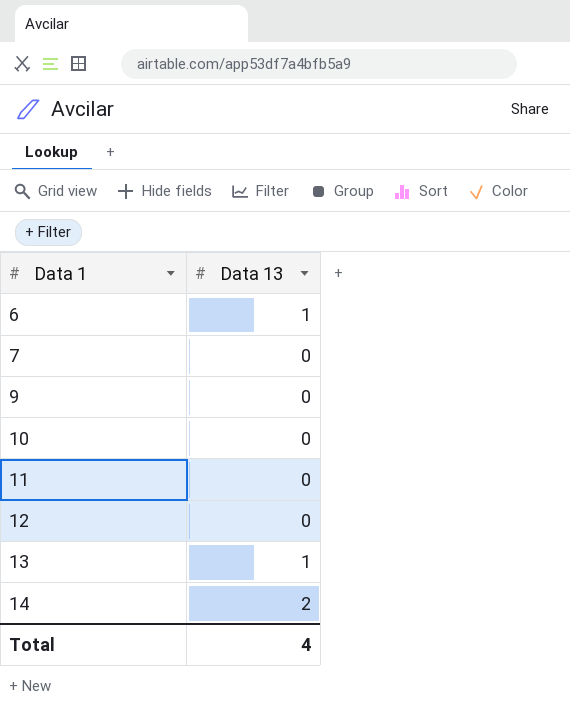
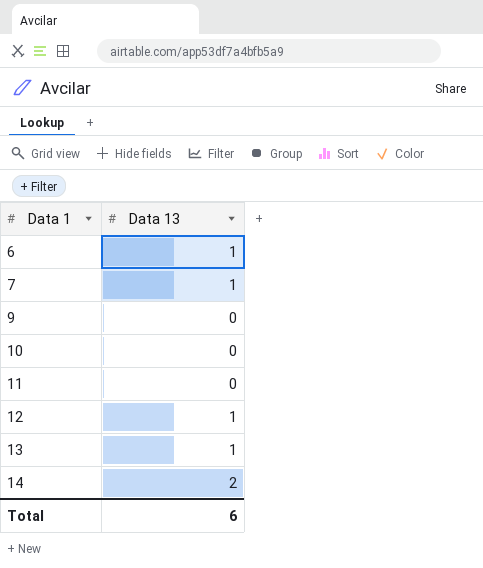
7 | Data 13: 0 -> 1
12 | Data 13: 0 -> 1
Total | Data 13: 4 -> 6

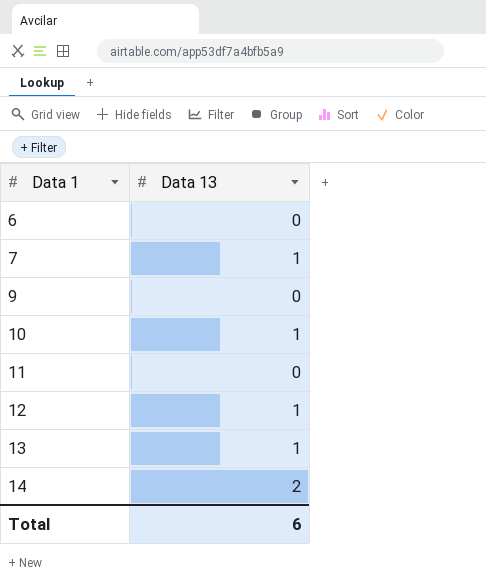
6 | Data 13: 1 -> 0
10 | Data 13: 0 -> 1

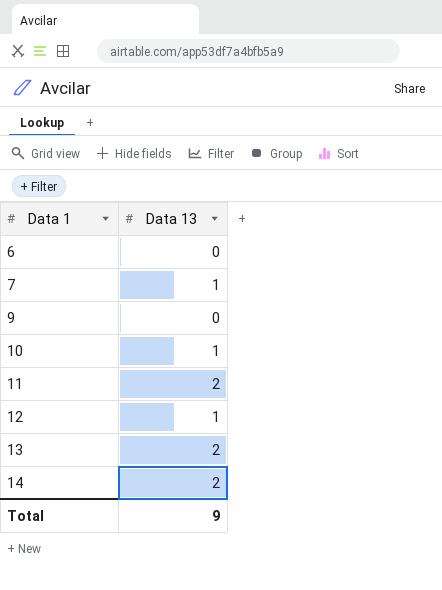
11 | Data 13: 0 -> 2
13 | Data 13: 1 -> 2
Total | Data 13: 6 -> 9

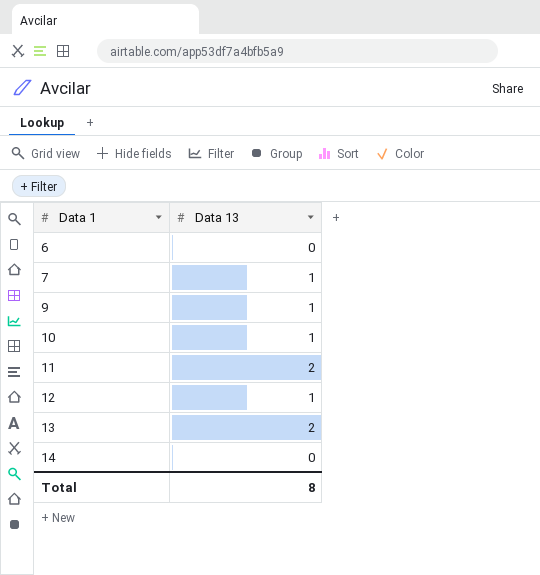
9 | Data 13: 0 -> 1
14 | Data 13: 2 -> 0
Total | Data 13: 9 -> 8

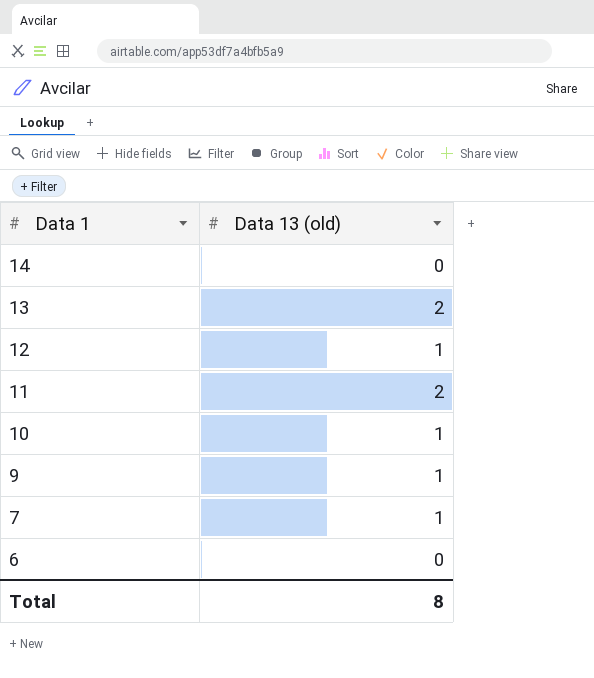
row order: Data 1 ascending -> Data 1 descending
column name: Data 13 -> Data 13 (old)

